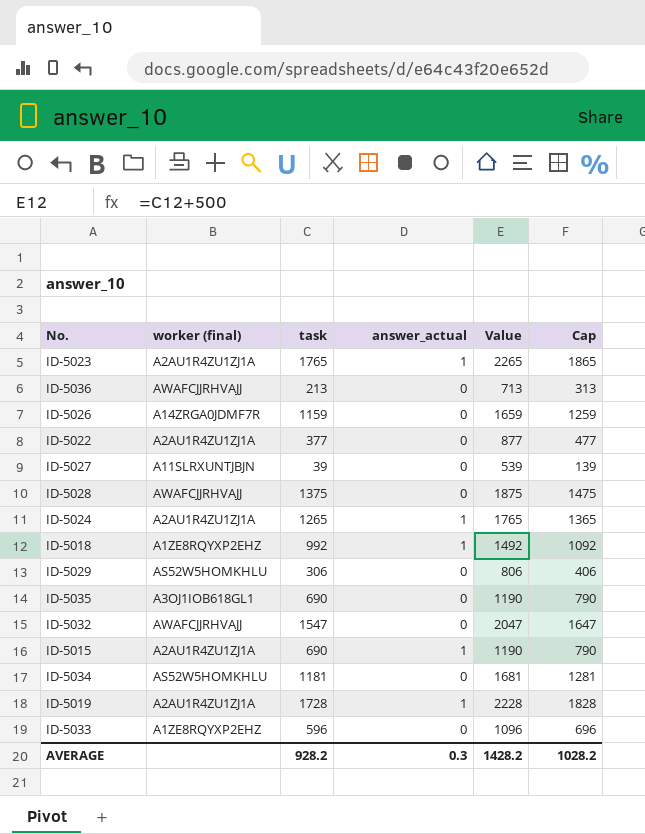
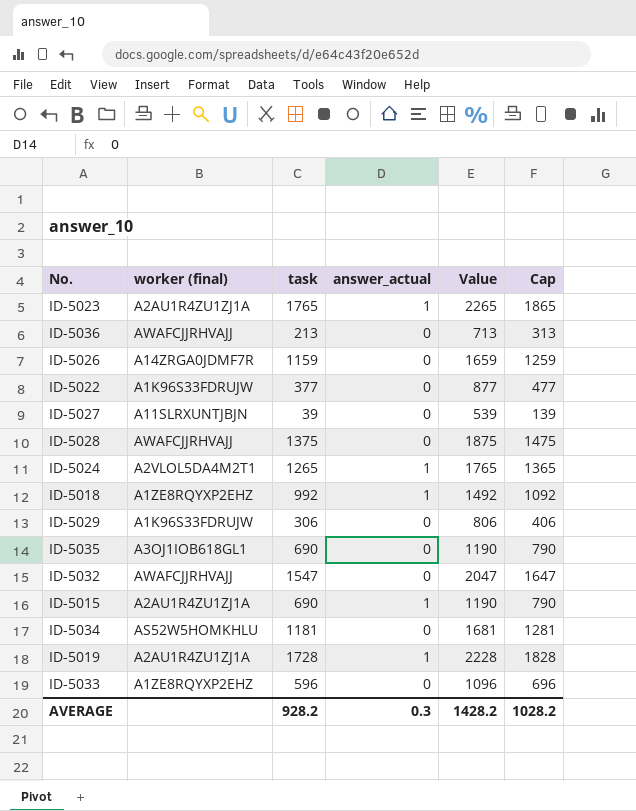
ID-5022 | worker (final): A2AU1R4ZU1ZJ1A -> A1K96S33FDRUJW
ID-5024 | worker (final): A2AU1R4ZU1ZJ1A -> A2VLOL5DA4M2T1
ID-5029 | worker (final): AS52W5HOMKHLU -> A1K96S33FDRUJW

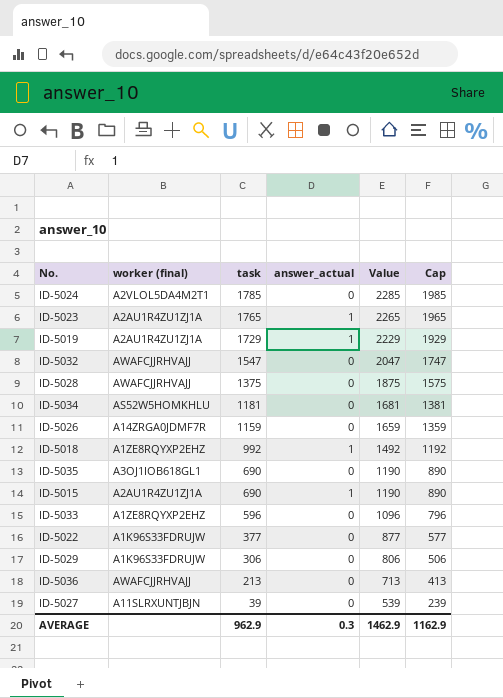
row order: none -> task descending
column Cap | formula: [task] + 100 -> [task] + 200
ID-5024 | task: 1265 -> 1785
ID-5024 | answer_actual: 1 -> 0
ID-5024 | Value: 1765 -> 2285
ID-5019 | task: 1728 -> 1729
ID-5019 | Value: 2228 -> 2229
AVERAGE | task: 928.2 -> 962.9
AVERAGE | Value: 1428.2 -> 1462.9
AVERAGE | Cap: 1028.2 -> 1162.9

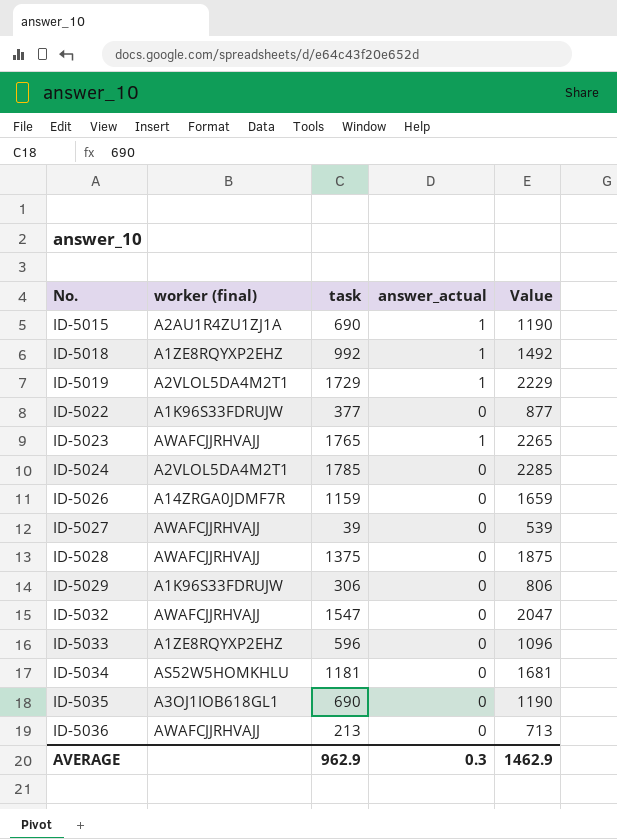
row order: task descending -> No. ascending
column Cap | formula: [task] + 200 -> none
ID-5019 | worker (final): A2AU1R4ZU1ZJ1A -> A2VLOL5DA4M2T1
ID-5023 | worker (final): A2AU1R4ZU1ZJ1A -> AWAFCJJRHVAJJ
ID-5027 | worker (final): A11SLRXUNTJBJN -> AWAFCJJRHVAJJ

